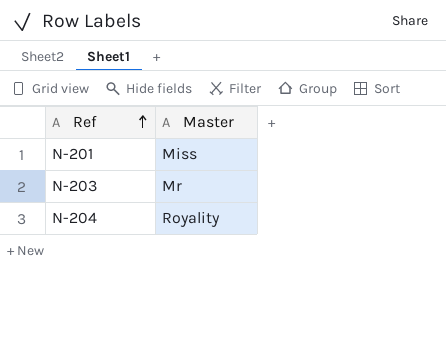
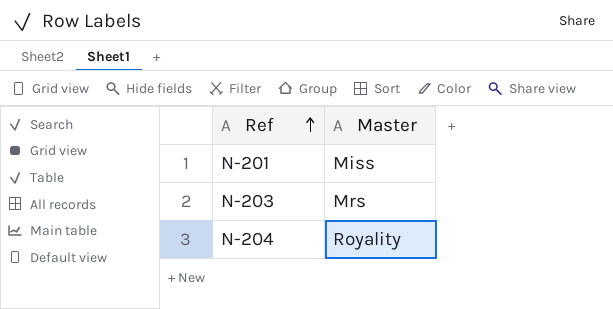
N-203 | Master: Mr -> Mrs

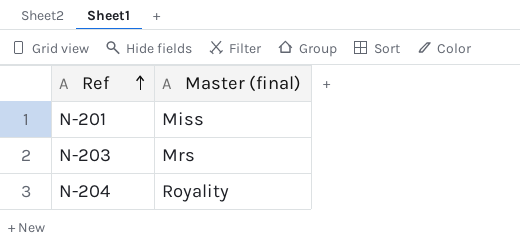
column name: Master -> Master (final)

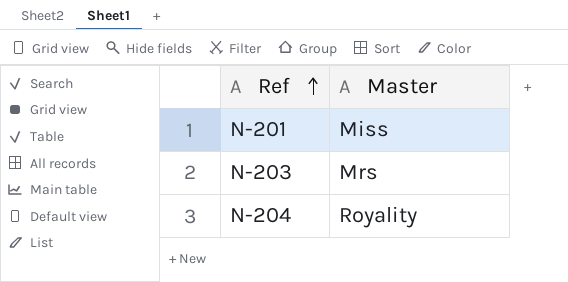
column name: Master (final) -> Master

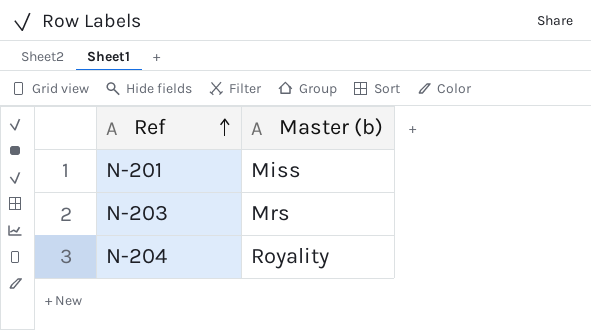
column name: Master -> Master (b)

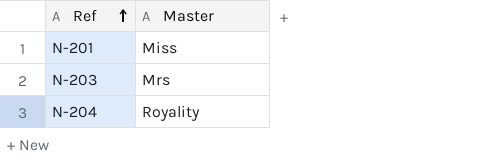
column name: Master (b) -> Master

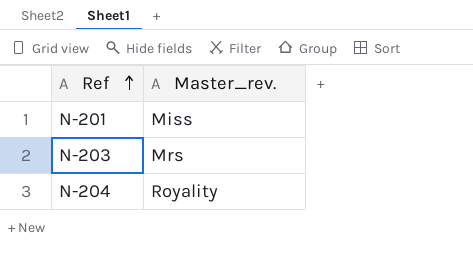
column name: Master -> Master_rev.

